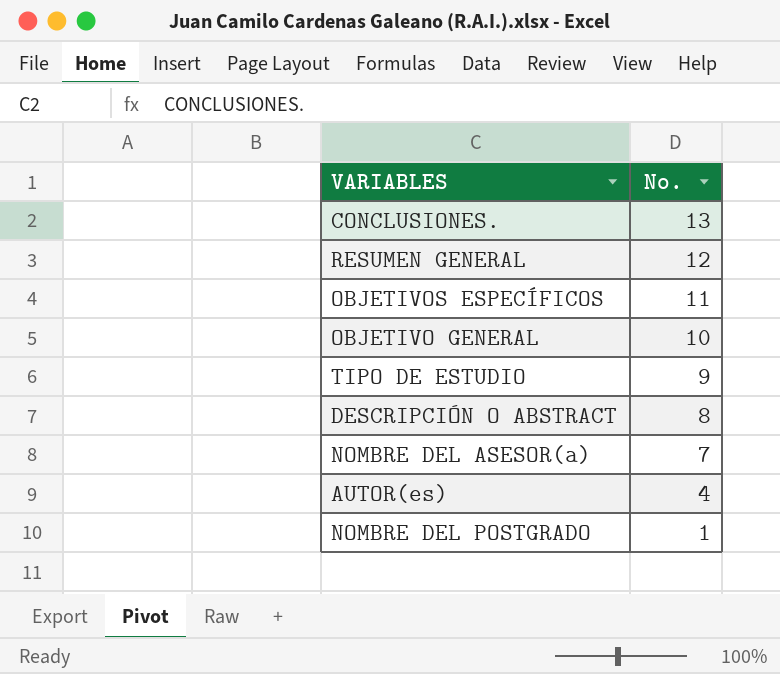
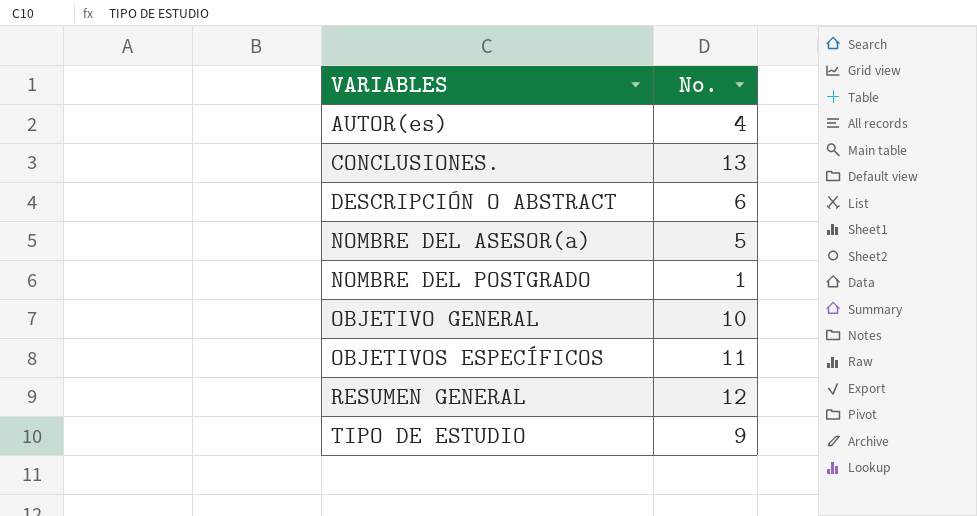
row order: No. descending -> VARIABLES ascending
DESCRIPCIÓN O ABSTRACT | No.: 8 -> 6
NOMBRE DEL ASESOR(a) | No.: 7 -> 5

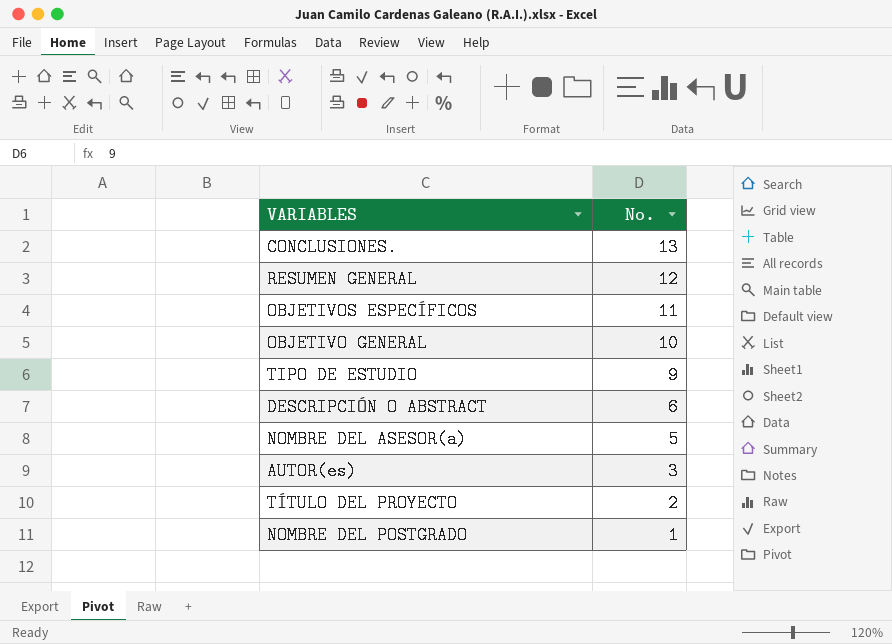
row order: VARIABLES ascending -> No. descending
AUTOR(es) | No.: 4 -> 3
row TÍTULO DEL PROYECTO: none -> 2

